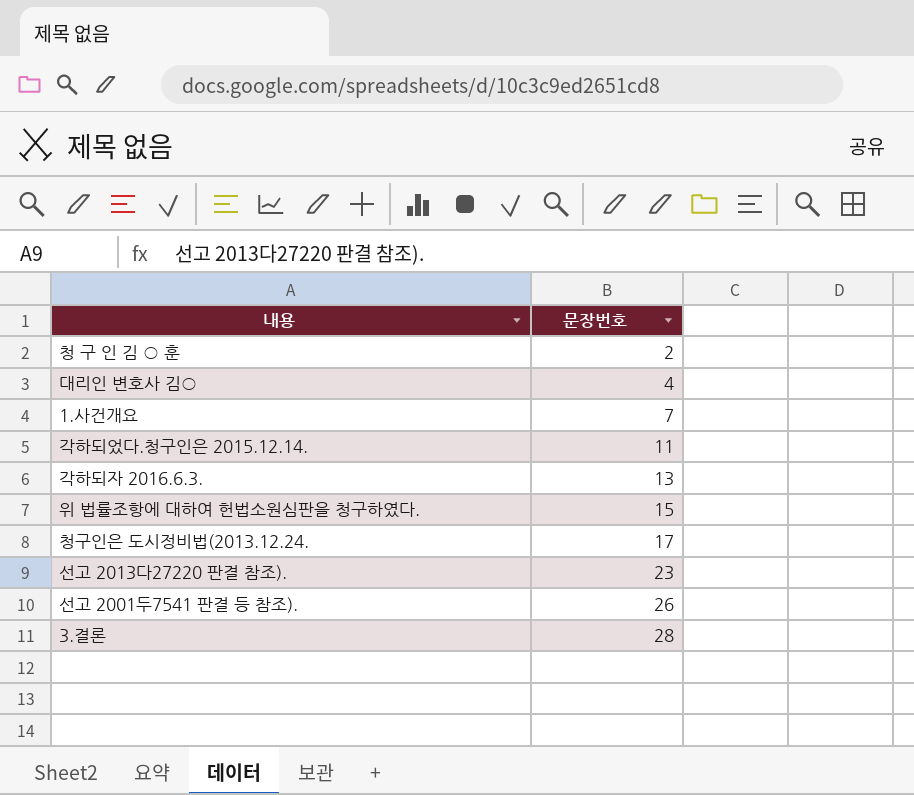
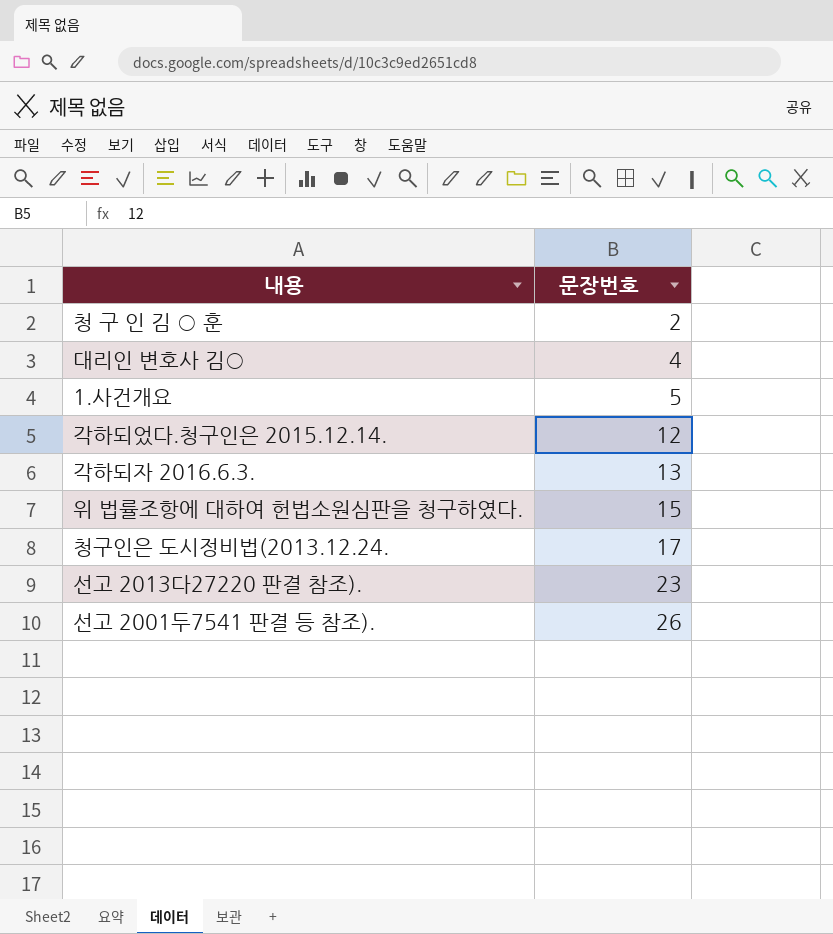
row 3.결론: 28 -> none
1.사건개요 | 문장번호: 7 -> 5
각하되었다.청구인은 2015.12.14. | 문장번호: 11 -> 12

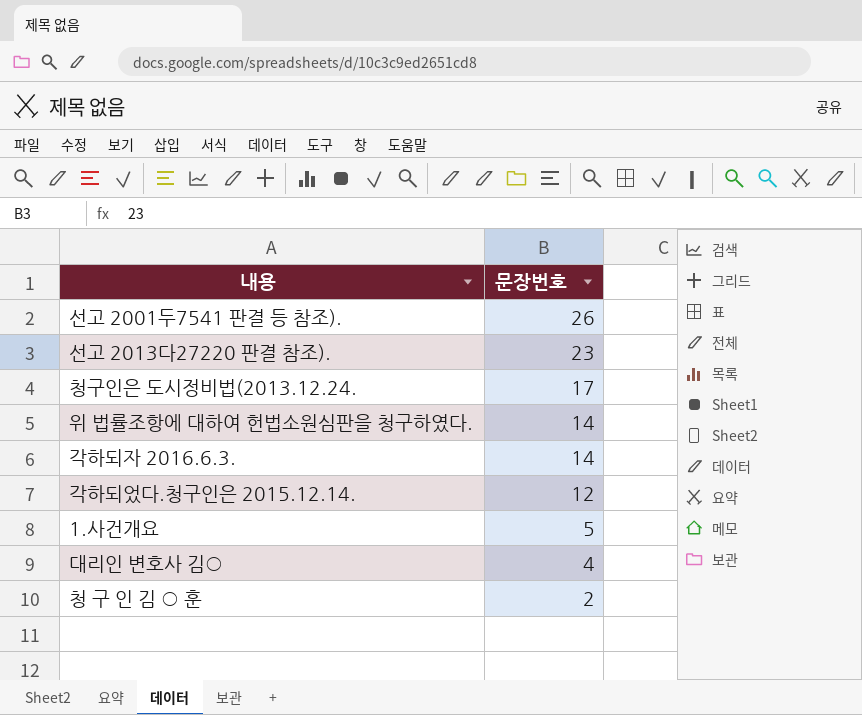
row order: 문장번호 ascending -> 문장번호 descending
위 법률조항에 대하여 헌법소원심판을 청구하였다. | 문장번호: 15 -> 14
각하되자 2016.6.3. | 문장번호: 13 -> 14

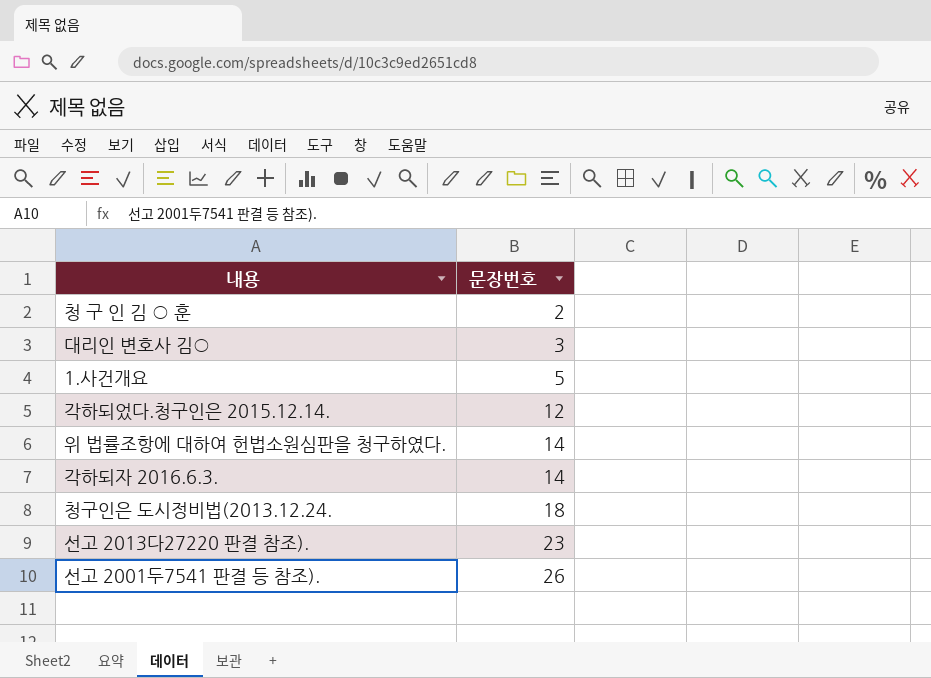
row order: 문장번호 descending -> 문장번호 ascending
대리인 변호사 김○ | 문장번호: 4 -> 3
청구인은 도시정비법(2013.12.24. | 문장번호: 17 -> 18

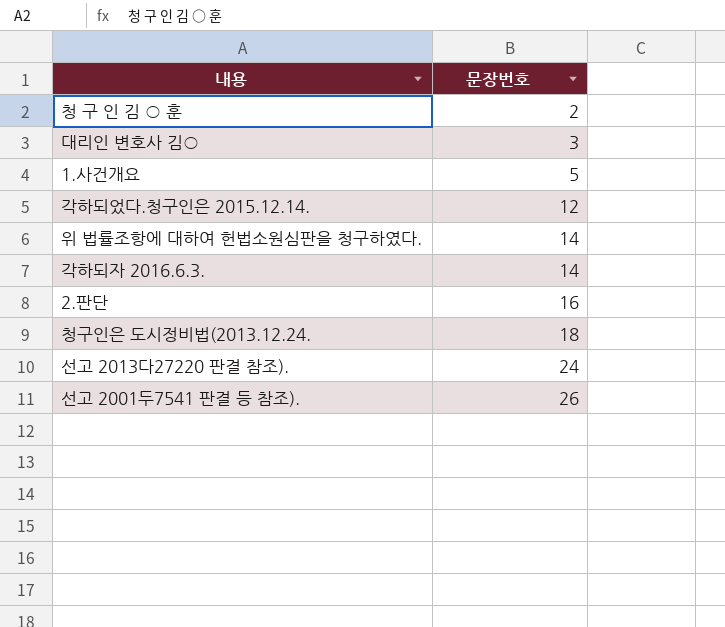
row 2.판단: none -> 16
선고 2013다27220 판결 참조). | 문장번호: 23 -> 24

